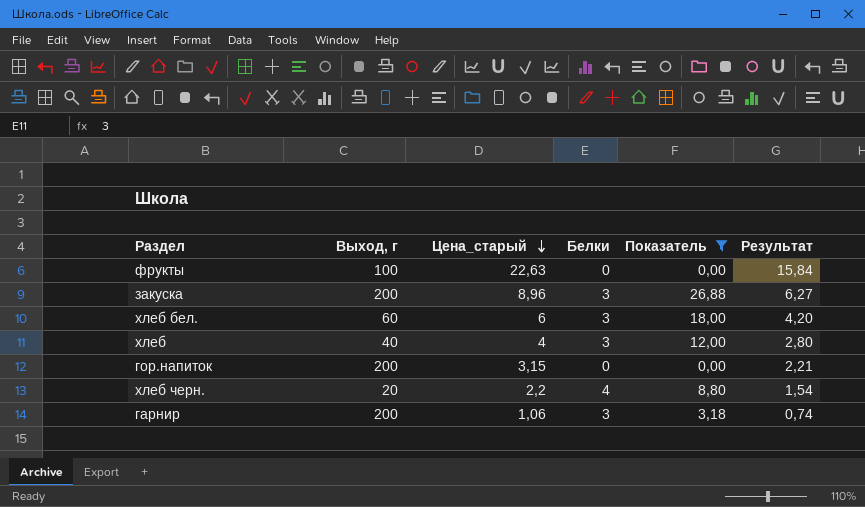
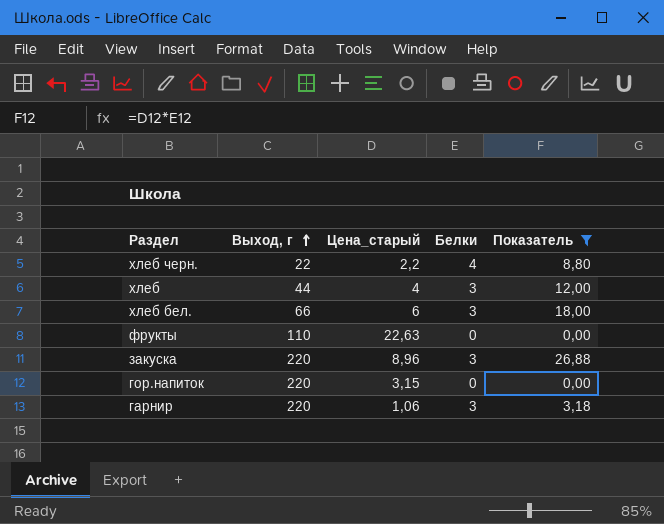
row order: Цена_старый descending -> Выход, г ascending
column Результат | formula: [Цена_старый] * 0,7 -> none
хлеб черн. | Выход, г: 20 -> 22
хлеб | Выход, г: 40 -> 44
хлеб бел. | Выход, г: 60 -> 66
фрукты | Выход, г: 100 -> 110
закуска | Выход, г: 200 -> 220
гор.напиток | Выход, г: 200 -> 220
гарнир | Выход, г: 200 -> 220

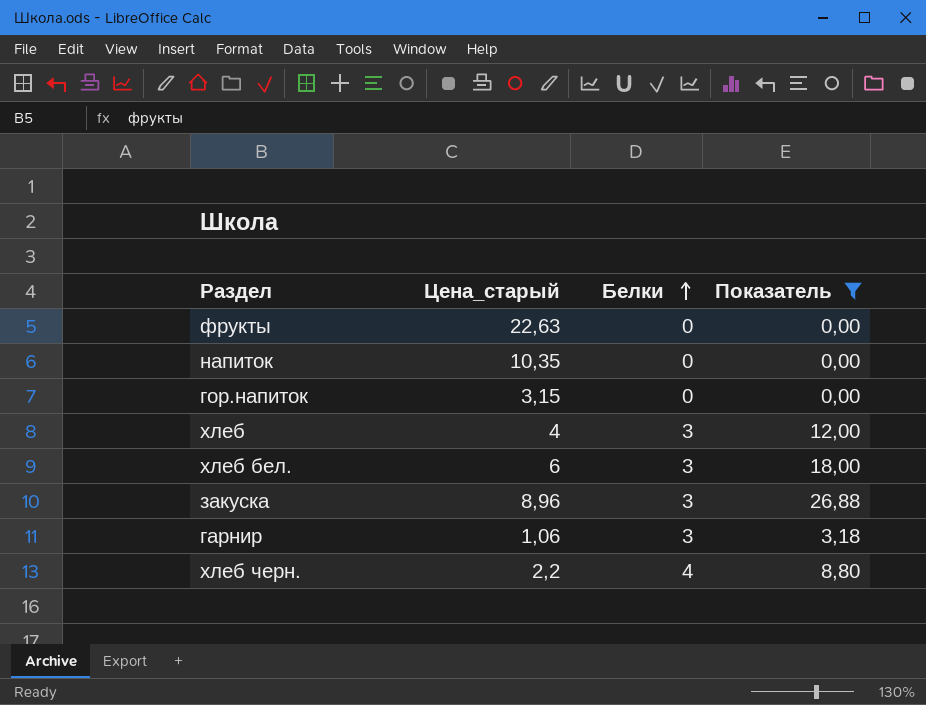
row order: Выход, г ascending -> Белки ascending
column Выход, г | position: 2 -> none
row напиток: none -> 10,35 | 0 | 0,00

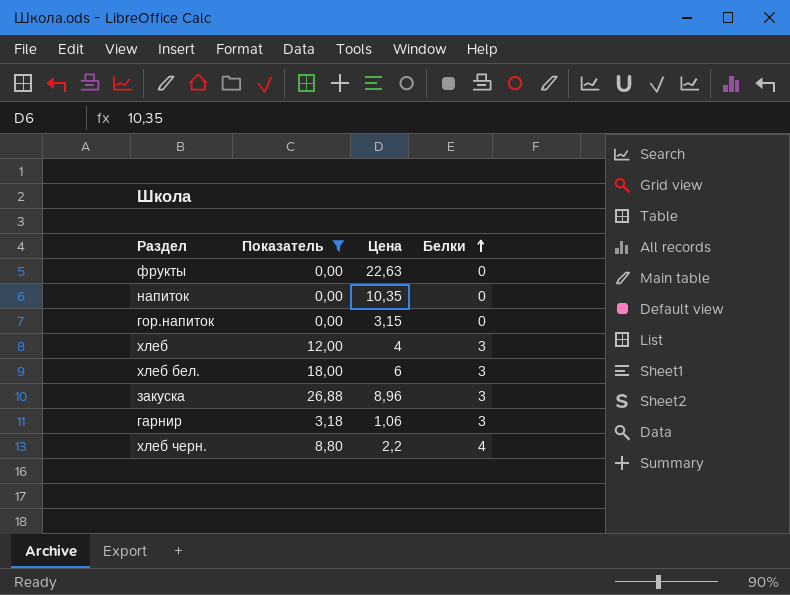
column Показатель | position: 4 -> 2
column name: Цена_старый -> Цена

